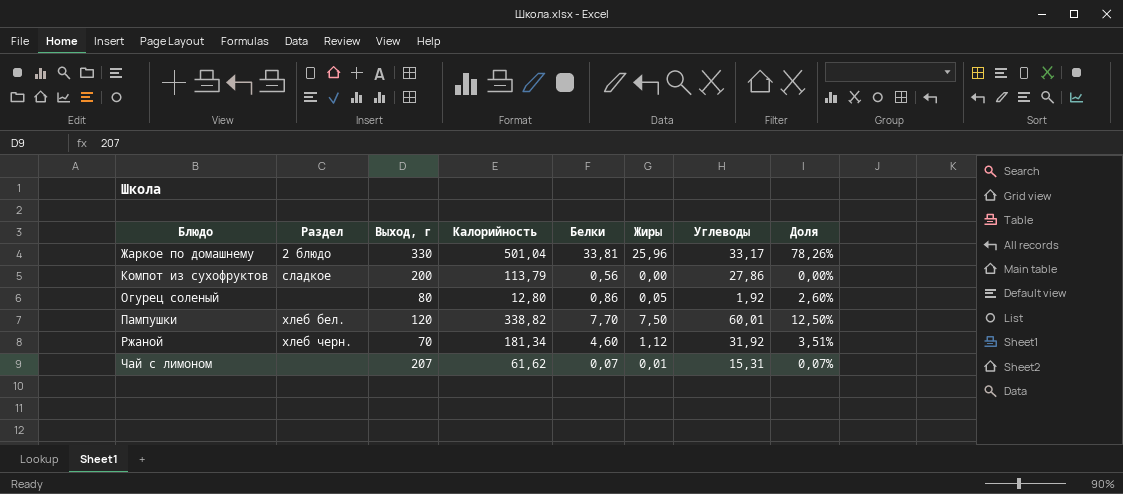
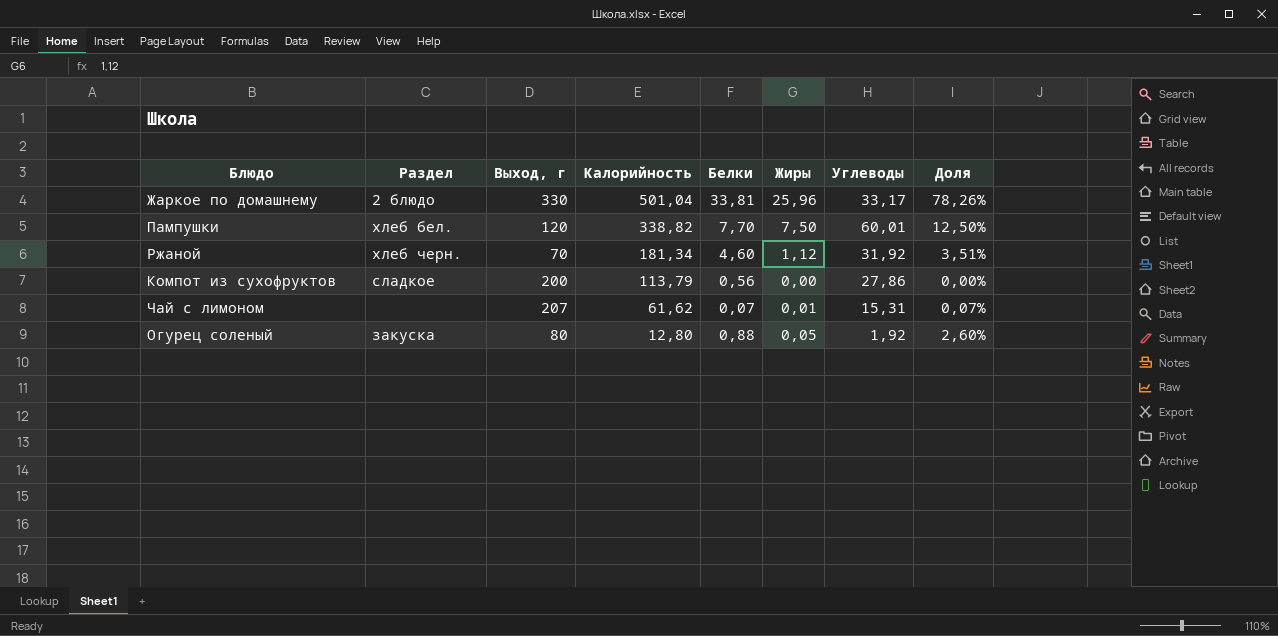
row order: Блюдо ascending -> Калорийность descending
Огурец соленый | Раздел: none -> закуска
Огурец соленый | Белки: 0,86 -> 0,88

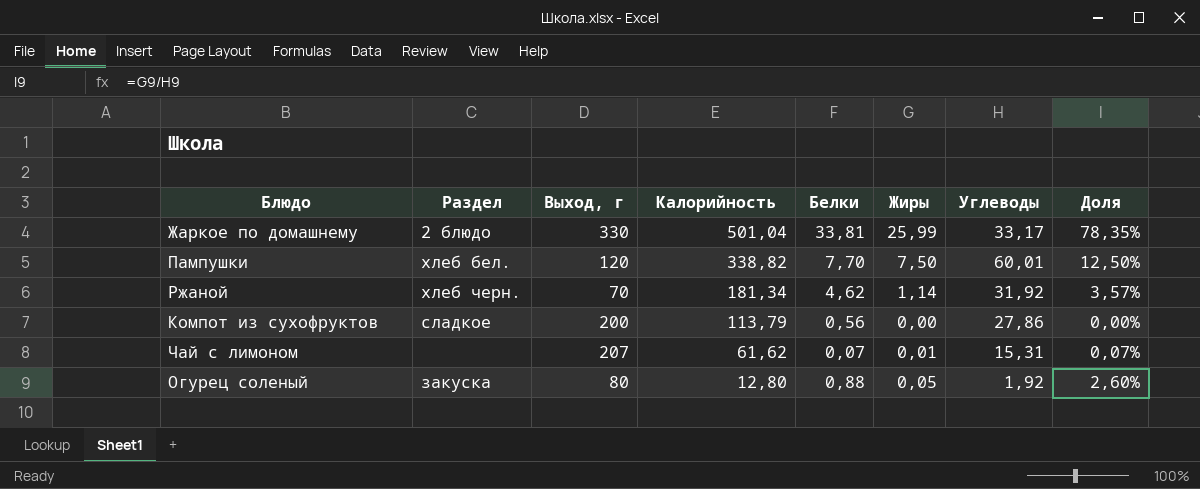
Жаркое по домашнему | Жиры: 25,96 -> 25,99
Жаркое по домашнему | Доля: 78,26% -> 78,35%
Ржаной | Белки: 4,60 -> 4,62
Ржаной | Жиры: 1,12 -> 1,14
Ржаной | Доля: 3,51% -> 3,57%

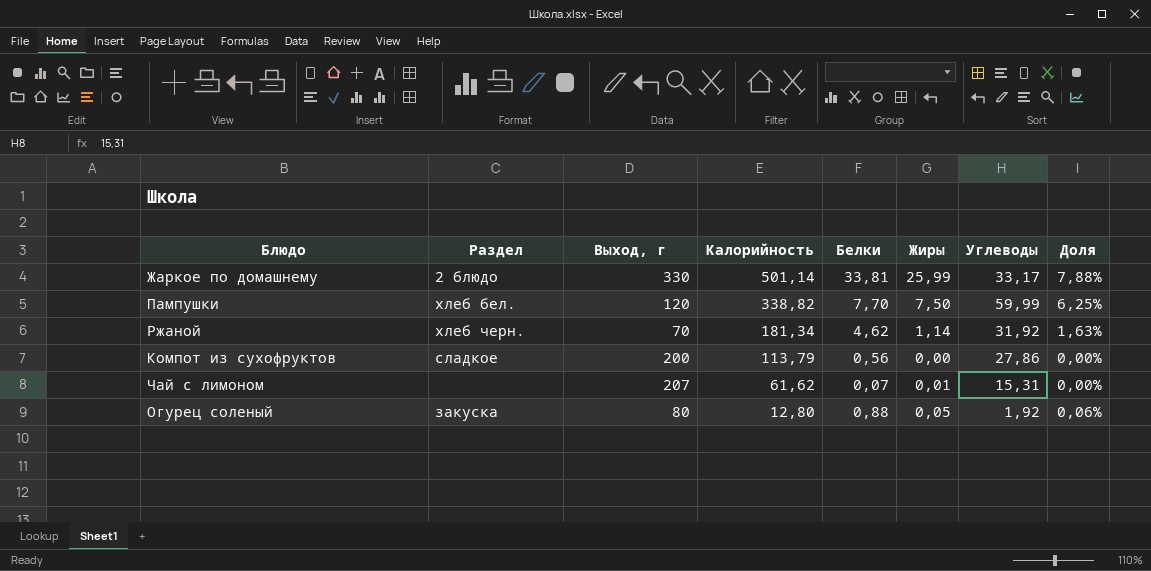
column Доля | formula: [Жиры] / [Углеводы] -> [Жиры] / [Выход, г]
Жаркое по домашнему | Калорийность: 501,04 -> 501,14
Пампушки | Углеводы: 60,01 -> 59,99

